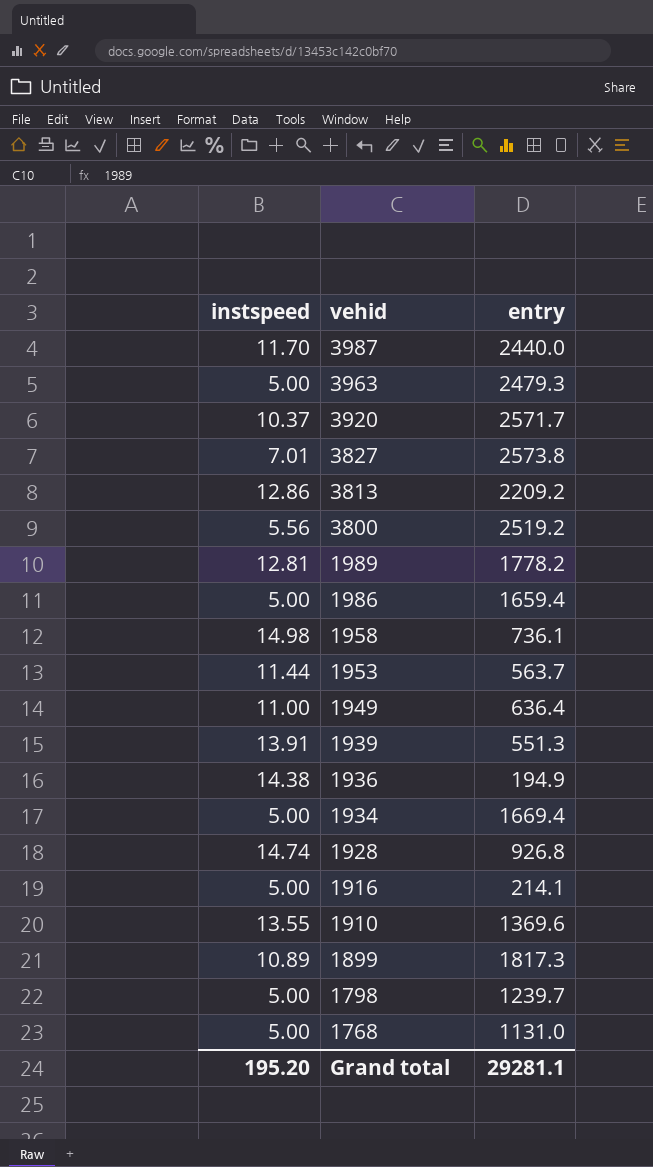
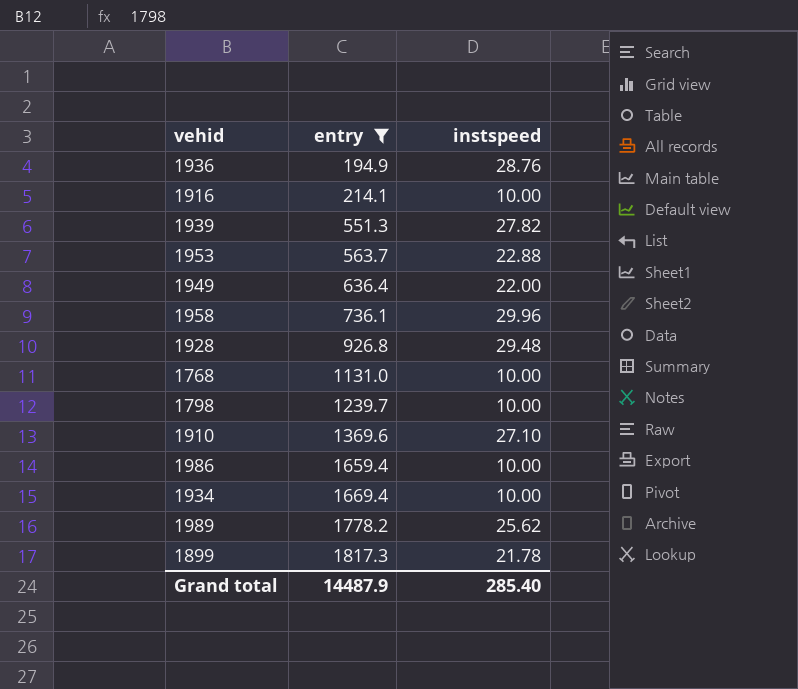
filter: none -> entry <= 1817.3
row order: vehid descending -> entry ascending
column instspeed | position: 1 -> 3
1936 | instspeed: 14.38 -> 28.76
1916 | instspeed: 5.00 -> 10.00
1939 | instspeed: 13.91 -> 27.82
1953 | instspeed: 11.44 -> 22.88
1949 | instspeed: 11.00 -> 22.00
1958 | instspeed: 14.98 -> 29.96
1928 | instspeed: 14.74 -> 29.48
1768 | instspeed: 5.00 -> 10.00
1798 | instspeed: 5.00 -> 10.00
1910 | instspeed: 13.55 -> 27.10
1986 | instspeed: 5.00 -> 10.00
1934 | instspeed: 5.00 -> 10.00
1989 | instspeed: 12.81 -> 25.62
1899 | instspeed: 10.89 -> 21.78
Grand total | entry: 29281.1 -> 14487.9
Grand total | instspeed: 195.20 -> 285.40

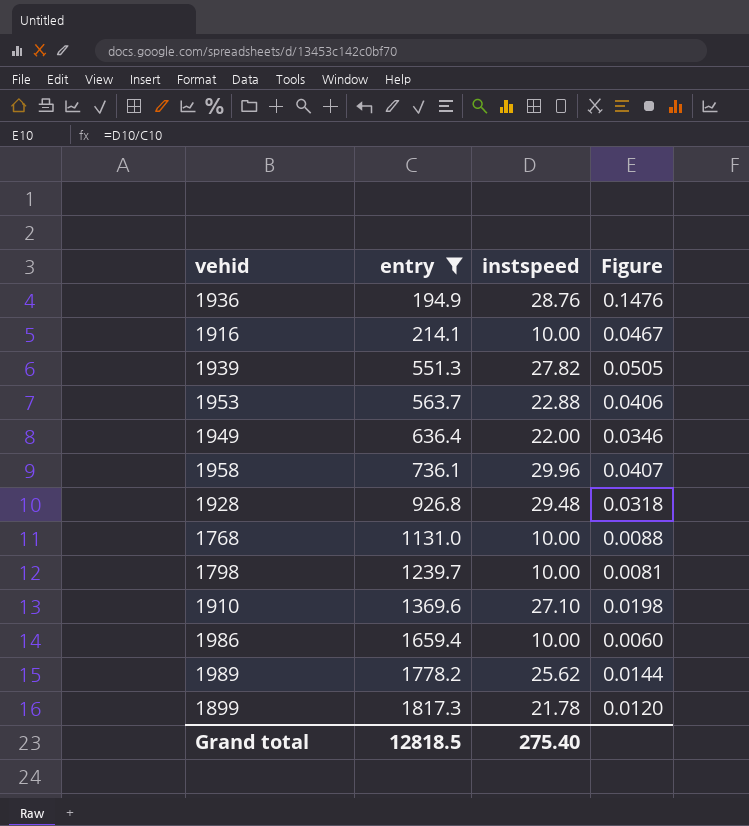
column Figure | formula: none -> [instspeed] / [entry]
row 1934: 1669.4 | 10.00 -> none
Grand total | entry: 14487.9 -> 12818.5
Grand total | instspeed: 285.40 -> 275.40

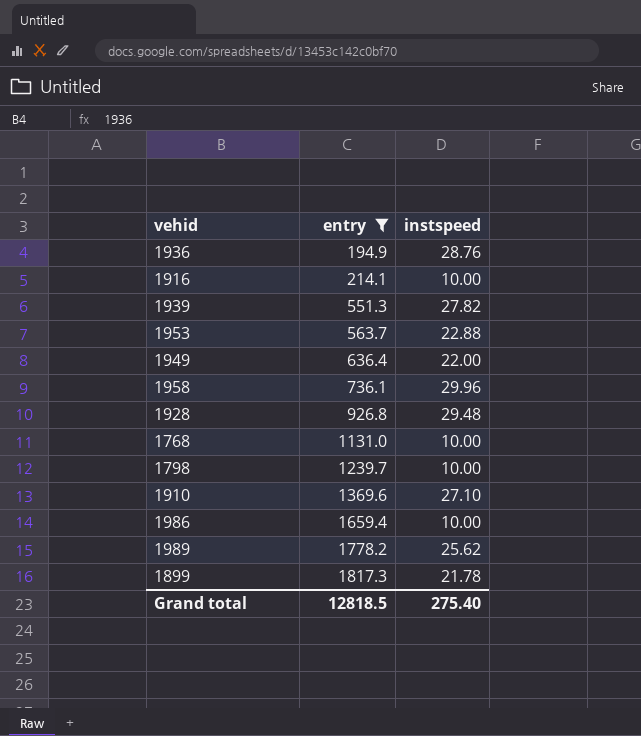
column Figure | formula: [instspeed] / [entry] -> none

